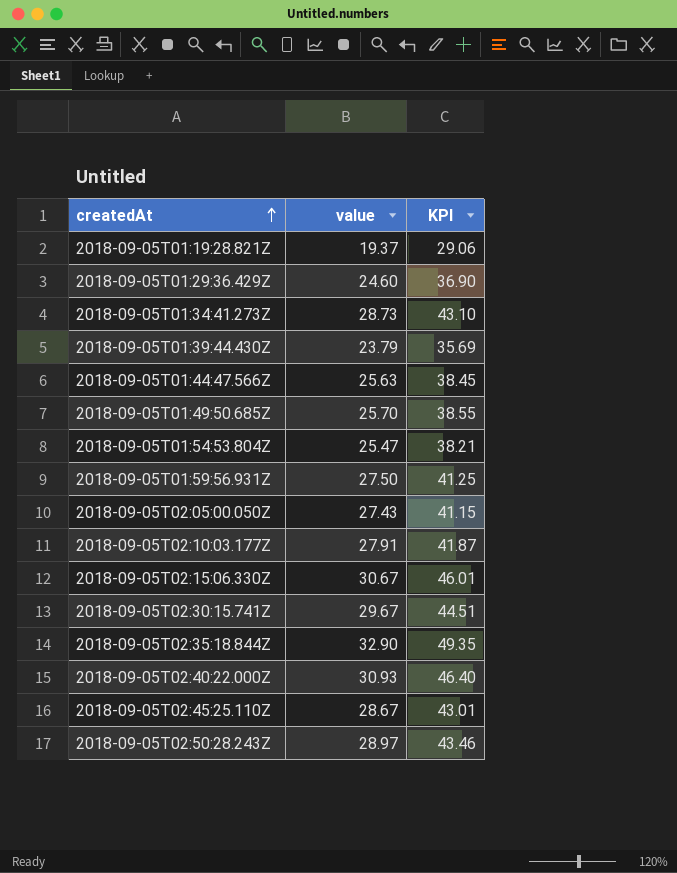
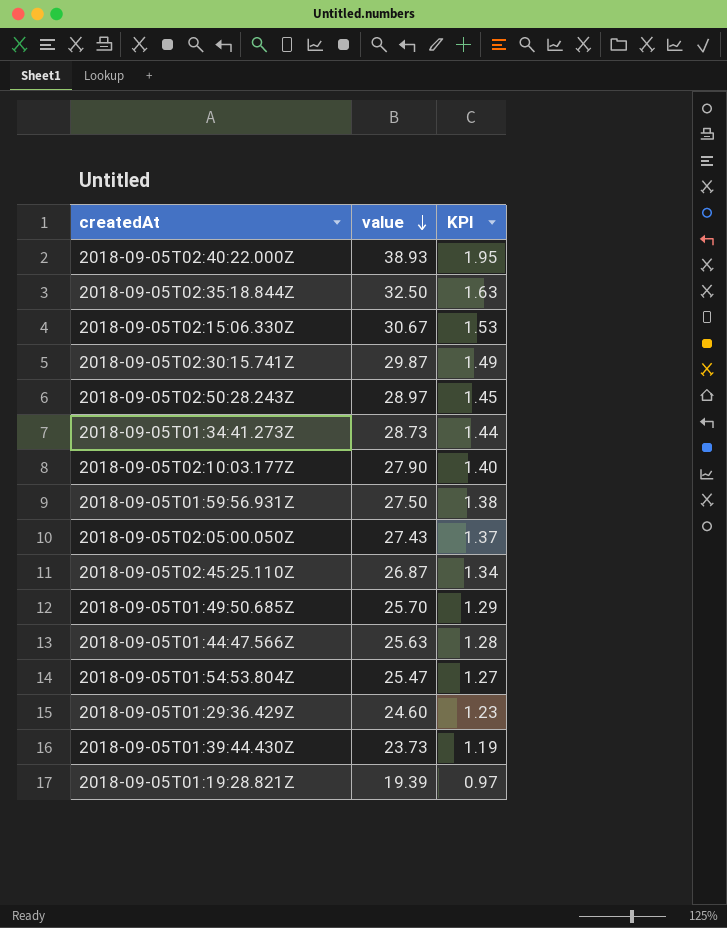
row order: createdAt ascending -> value descending
column KPI | formula: [value] * 1.5 -> [value] * 0.05
2018-09-05T02:40:22.000Z | value: 30.93 -> 38.93
2018-09-05T02:35:18.844Z | value: 32.90 -> 32.50
2018-09-05T02:30:15.741Z | value: 29.67 -> 29.87
2018-09-05T02:10:03.177Z | value: 27.91 -> 27.90
2018-09-05T02:45:25.110Z | value: 28.67 -> 26.87
2018-09-05T01:39:44.430Z | value: 23.79 -> 23.73
2018-09-05T01:19:28.821Z | value: 19.37 -> 19.39

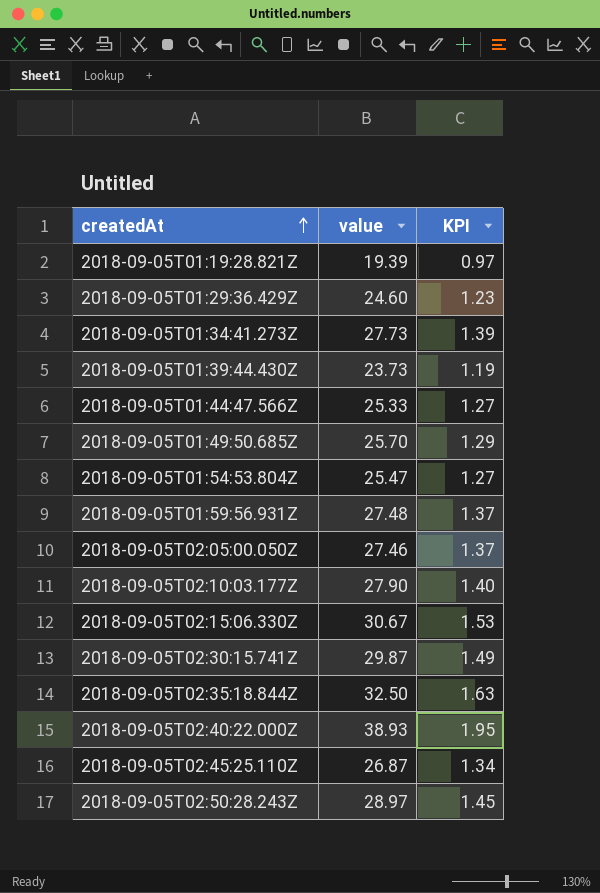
row order: value descending -> createdAt ascending
2018-09-05T01:34:41.273Z | value: 28.73 -> 27.73
2018-09-05T01:34:41.273Z | KPI: 1.44 -> 1.39
2018-09-05T01:44:47.566Z | value: 25.63 -> 25.33
2018-09-05T01:44:47.566Z | KPI: 1.28 -> 1.27
2018-09-05T01:59:56.931Z | value: 27.50 -> 27.48
2018-09-05T01:59:56.931Z | KPI: 1.38 -> 1.37
2018-09-05T02:05:00.050Z | value: 27.43 -> 27.46

